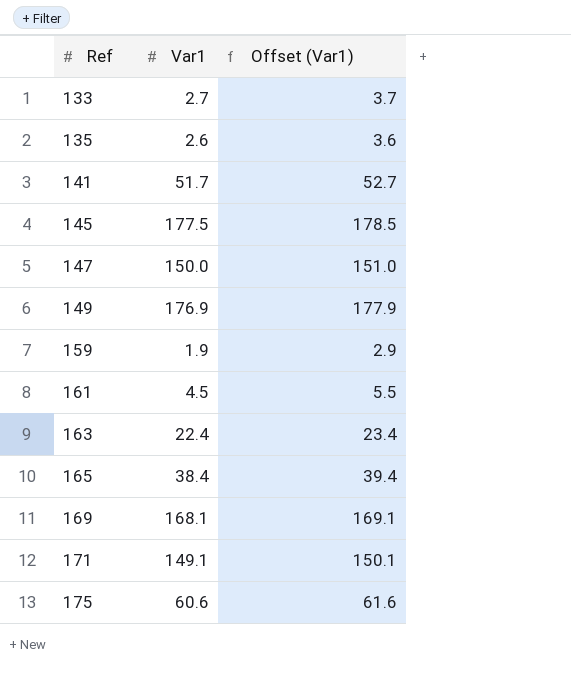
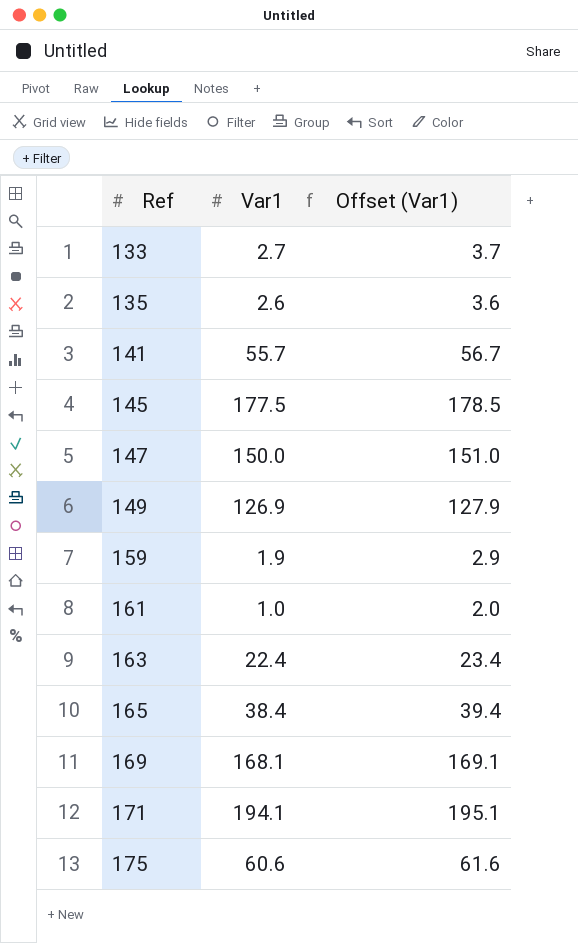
141 | Var1: 51.7 -> 55.7
141 | Offset (Var1): 52.7 -> 56.7
149 | Var1: 176.9 -> 126.9
149 | Offset (Var1): 177.9 -> 127.9
161 | Var1: 4.5 -> 1.0
161 | Offset (Var1): 5.5 -> 2.0
171 | Var1: 149.1 -> 194.1
171 | Offset (Var1): 150.1 -> 195.1

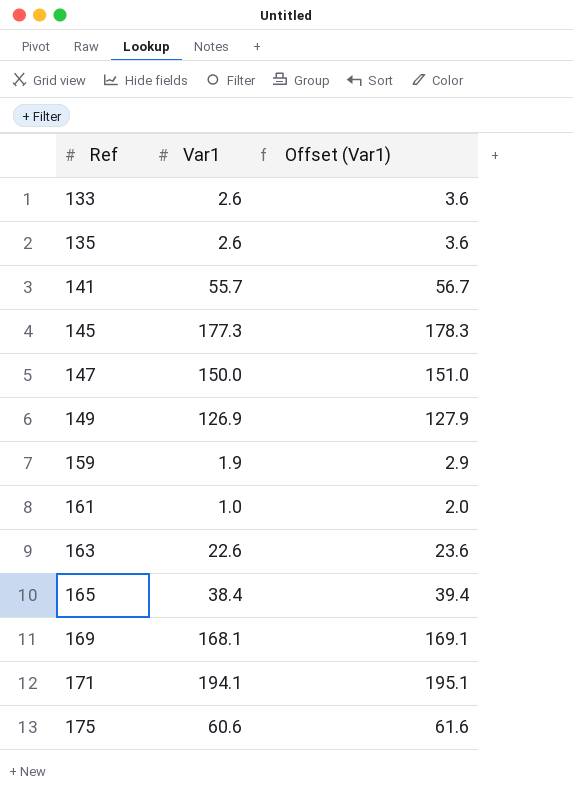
133 | Var1: 2.7 -> 2.6
133 | Offset (Var1): 3.7 -> 3.6
145 | Var1: 177.5 -> 177.3
145 | Offset (Var1): 178.5 -> 178.3
163 | Var1: 22.4 -> 22.6
163 | Offset (Var1): 23.4 -> 23.6

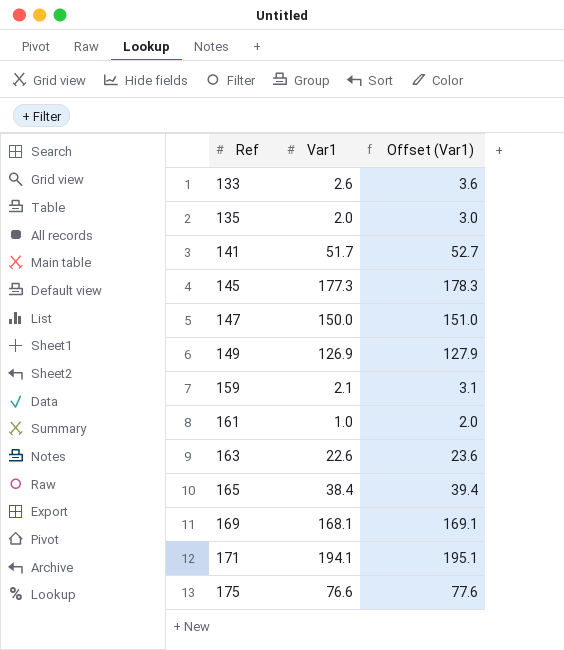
135 | Var1: 2.6 -> 2.0
135 | Offset (Var1): 3.6 -> 3.0
141 | Var1: 55.7 -> 51.7
141 | Offset (Var1): 56.7 -> 52.7
159 | Var1: 1.9 -> 2.1
159 | Offset (Var1): 2.9 -> 3.1
175 | Var1: 60.6 -> 76.6
175 | Offset (Var1): 61.6 -> 77.6

